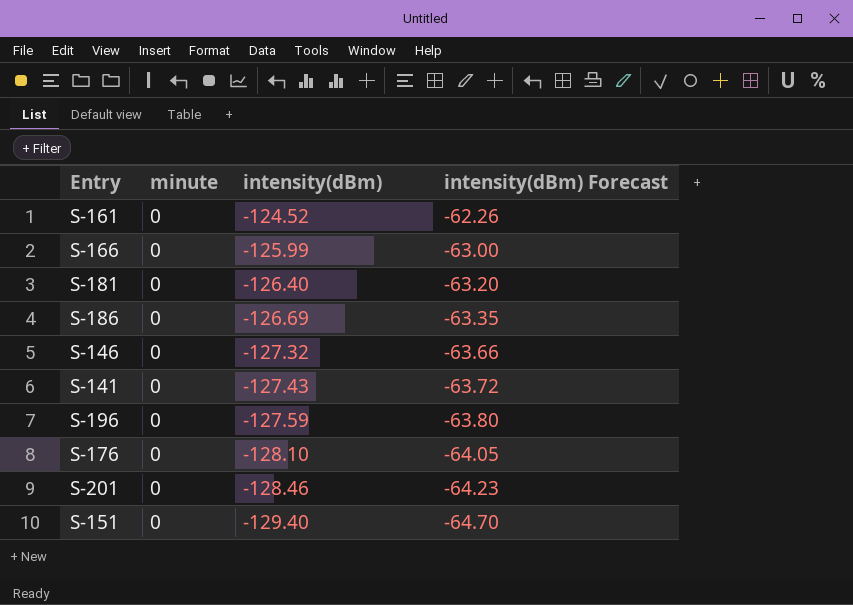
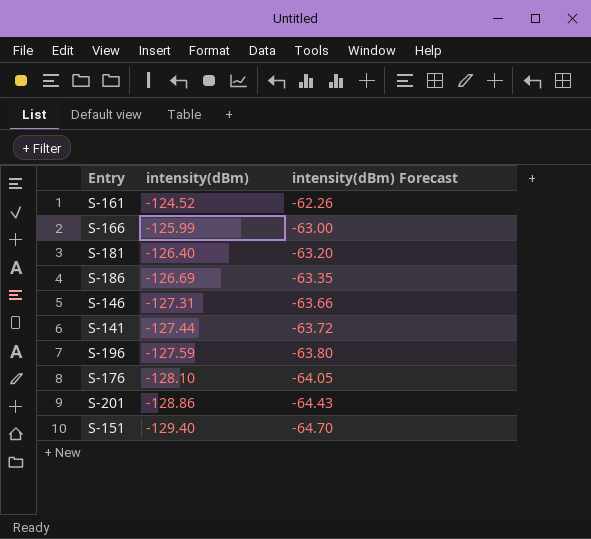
column minute | position: 2 -> none
S-146 | intensity(dBm): -127.32 -> -127.31
S-141 | intensity(dBm): -127.43 -> -127.44
S-201 | intensity(dBm): -128.46 -> -128.86
S-201 | intensity(dBm) Forecast: -64.23 -> -64.43

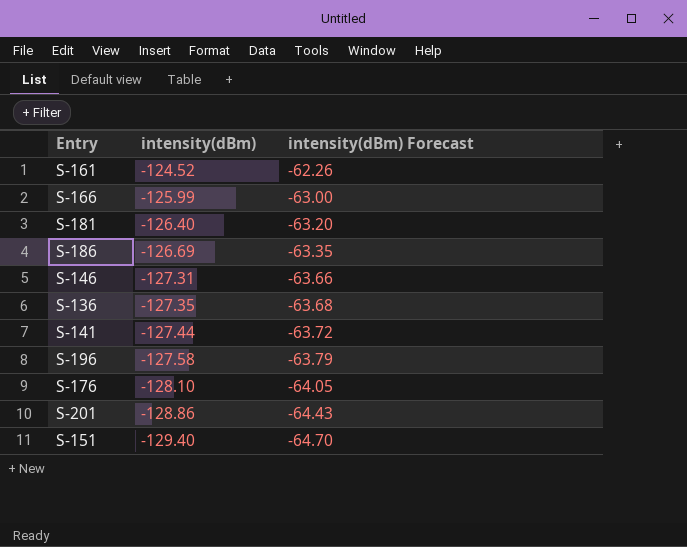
row S-136: none -> -127.35 | -63.68
S-196 | intensity(dBm): -127.59 -> -127.58
S-196 | intensity(dBm) Forecast: -63.80 -> -63.79

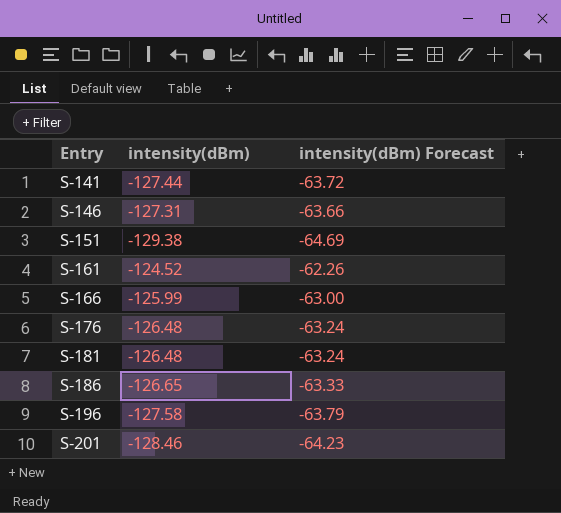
row order: intensity(dBm) descending -> Entry ascending
row S-136: -127.35 | -63.68 -> none
S-151 | intensity(dBm): -129.40 -> -129.38
S-151 | intensity(dBm) Forecast: -64.70 -> -64.69
S-176 | intensity(dBm): -128.10 -> -126.48
S-176 | intensity(dBm) Forecast: -64.05 -> -63.24
S-181 | intensity(dBm): -126.40 -> -126.48
S-181 | intensity(dBm) Forecast: -63.20 -> -63.24
S-186 | intensity(dBm): -126.69 -> -126.65
S-186 | intensity(dBm) Forecast: -63.35 -> -63.33
S-201 | intensity(dBm): -128.86 -> -128.46
S-201 | intensity(dBm) Forecast: -64.43 -> -64.23

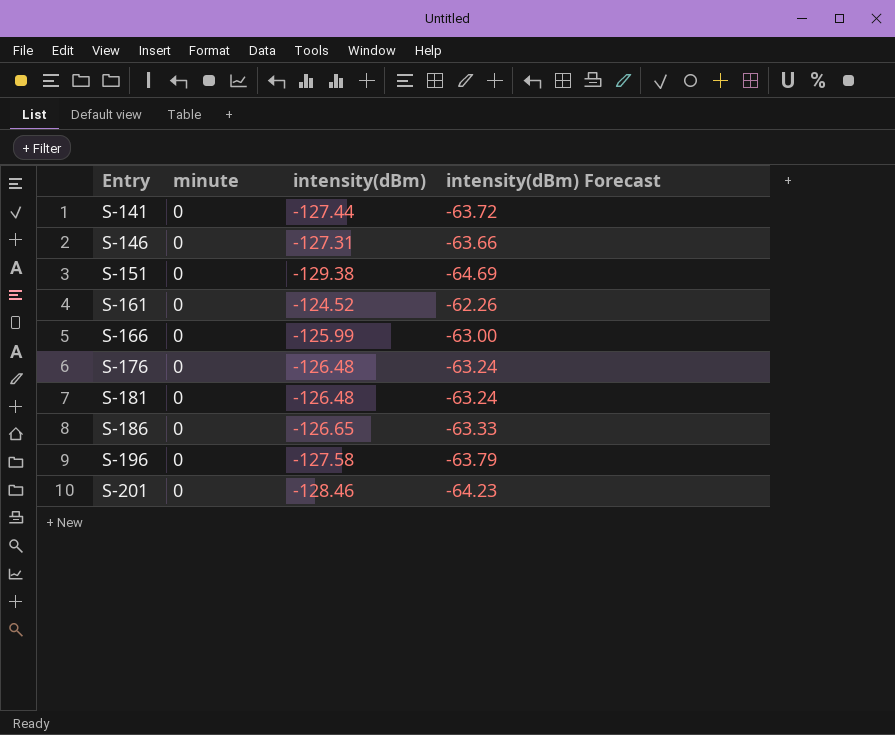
column minute | position: none -> 2

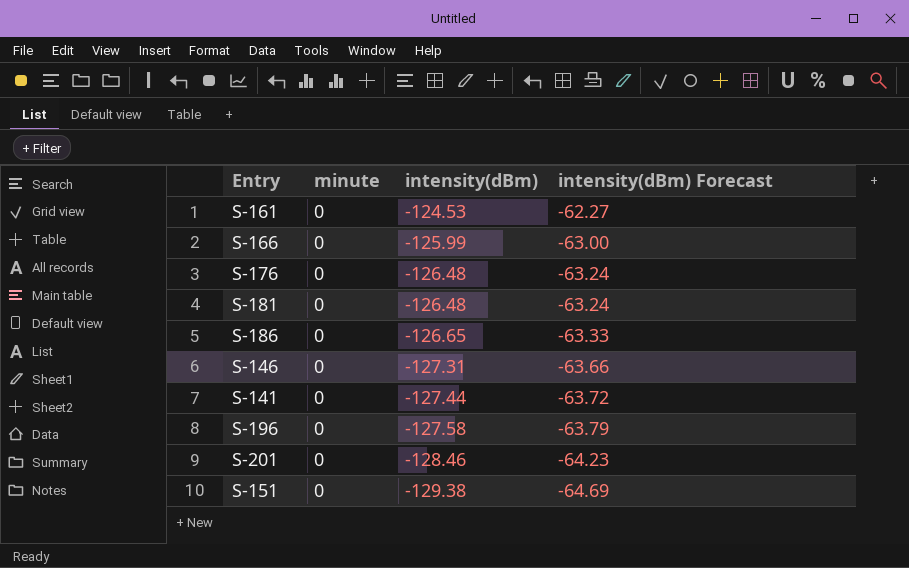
row order: Entry ascending -> intensity(dBm) descending
S-161 | intensity(dBm): -124.52 -> -124.53
S-161 | intensity(dBm) Forecast: -62.26 -> -62.27

